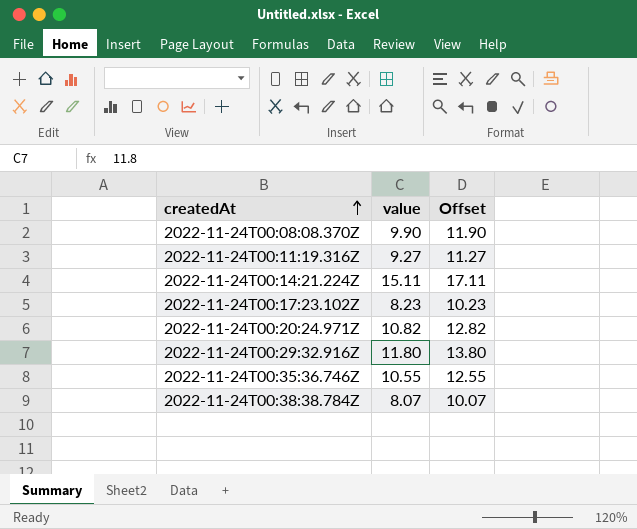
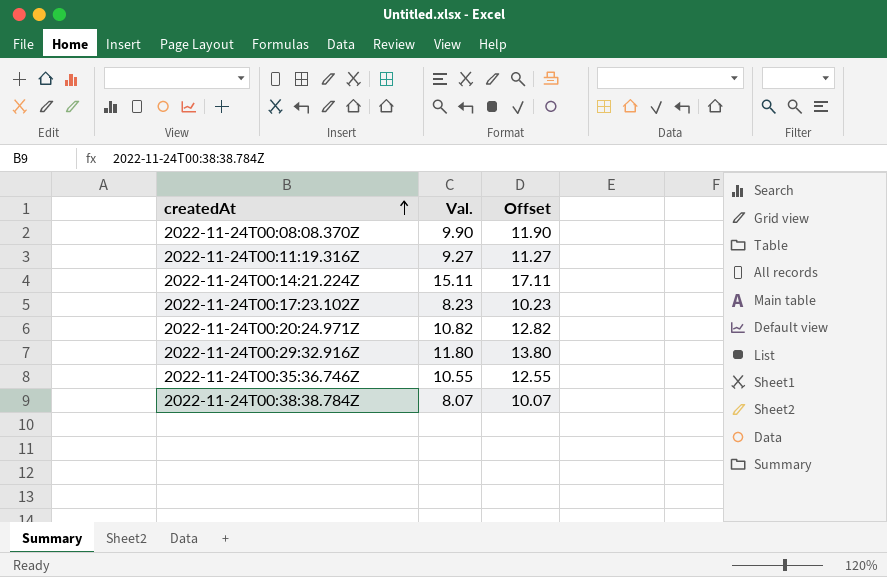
column name: value -> Val.

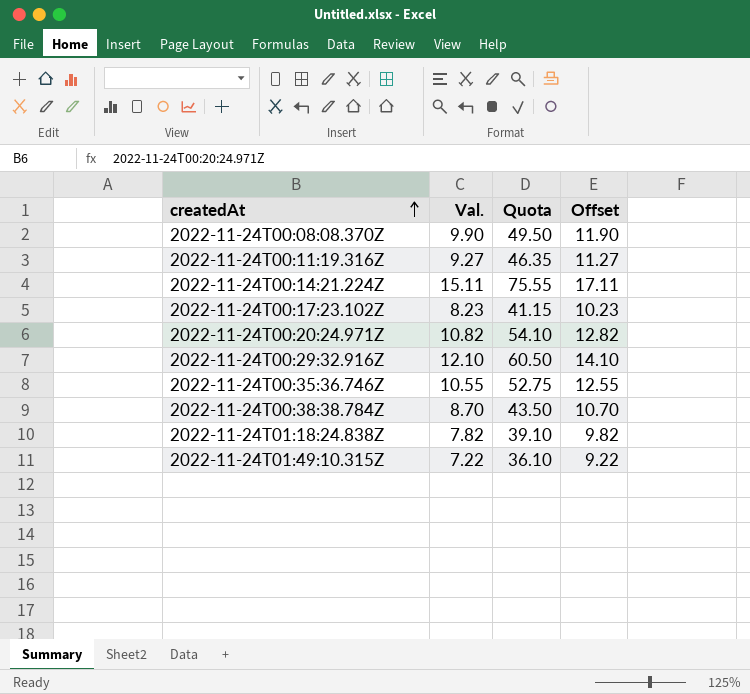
column Quota | formula: none -> [Val.] * 5
2022-11-24T00:29:32.916Z | Val.: 11.80 -> 12.10
2022-11-24T00:29:32.916Z | Offset: 13.80 -> 14.10
2022-11-24T00:38:38.784Z | Val.: 8.07 -> 8.70
2022-11-24T00:38:38.784Z | Offset: 10.07 -> 10.70
row 2022-11-24T01:18:24.838Z: none -> 7.82 | 39.10 | 9.82
row 2022-11-24T01:49:10.315Z: none -> 7.22 | 36.10 | 9.22

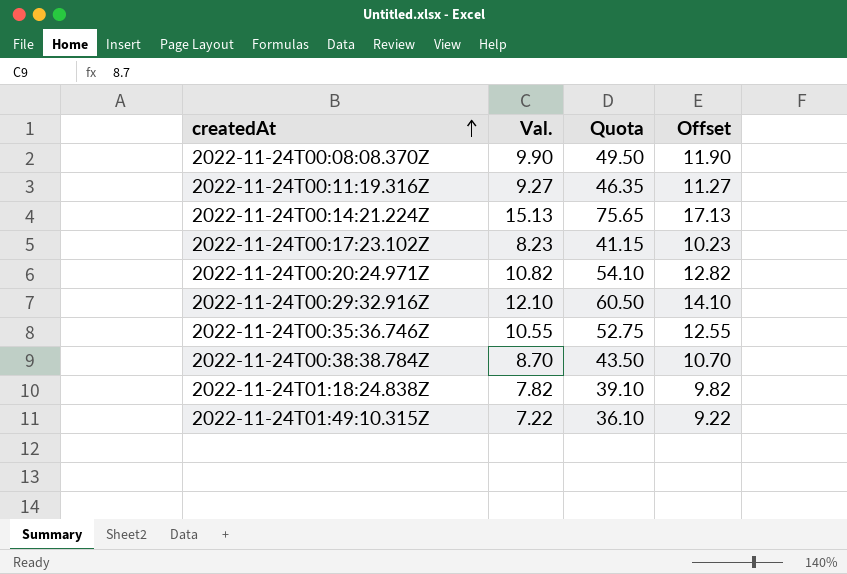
2022-11-24T00:14:21.224Z | Val.: 15.11 -> 15.13
2022-11-24T00:14:21.224Z | Quota: 75.55 -> 75.65
2022-11-24T00:14:21.224Z | Offset: 17.11 -> 17.13

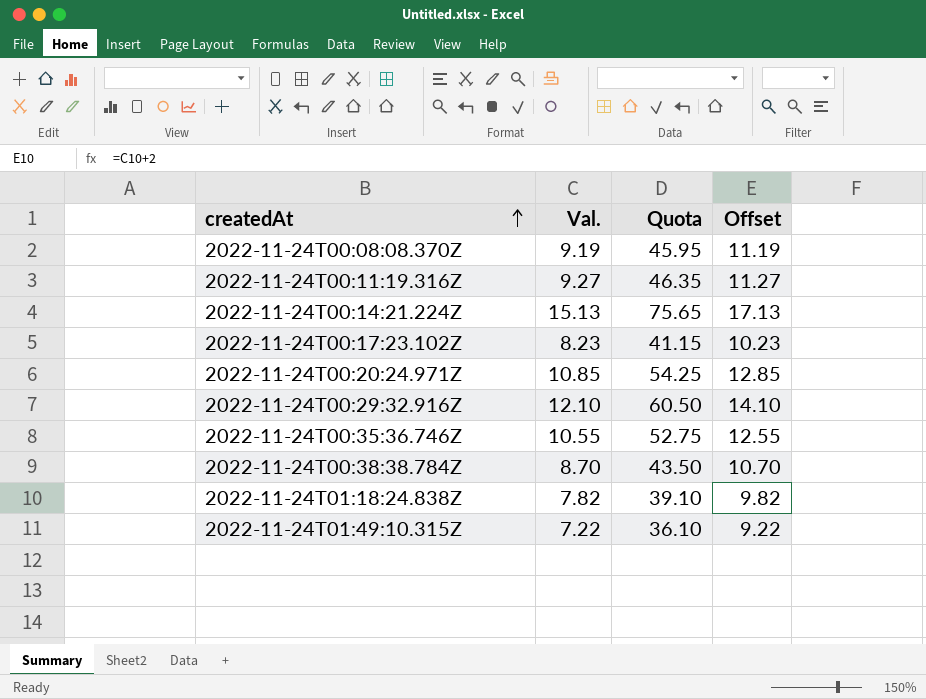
2022-11-24T00:08:08.370Z | Val.: 9.90 -> 9.19
2022-11-24T00:08:08.370Z | Quota: 49.50 -> 45.95
2022-11-24T00:08:08.370Z | Offset: 11.90 -> 11.19
2022-11-24T00:20:24.971Z | Val.: 10.82 -> 10.85
2022-11-24T00:20:24.971Z | Quota: 54.10 -> 54.25
2022-11-24T00:20:24.971Z | Offset: 12.82 -> 12.85

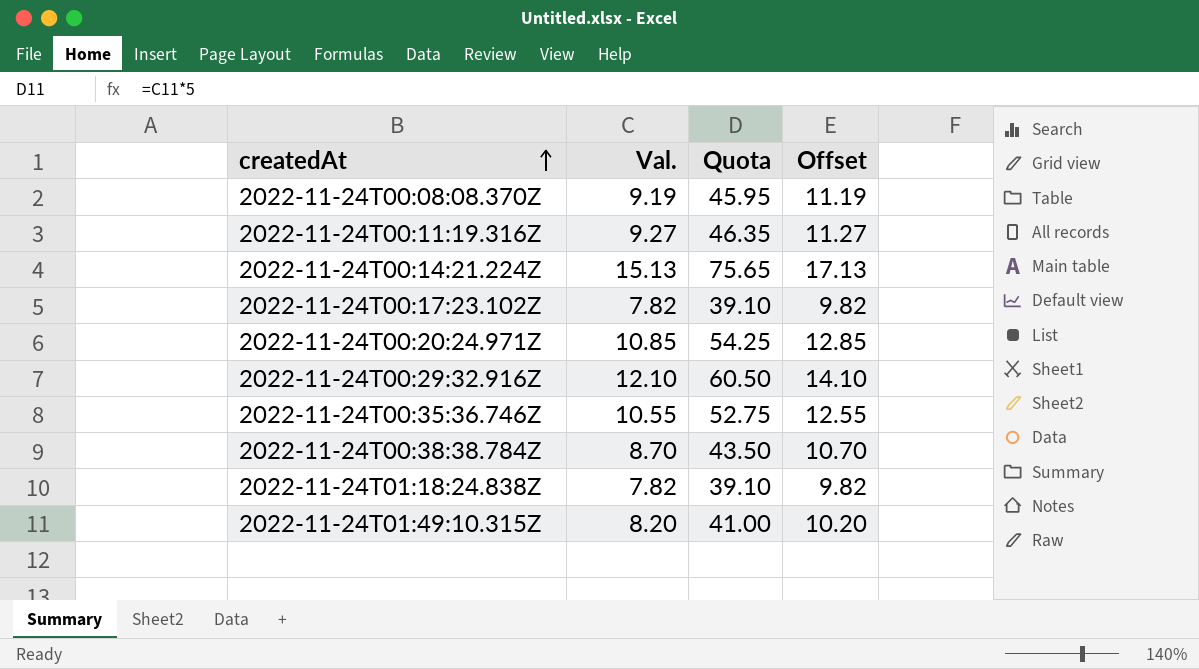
2022-11-24T00:17:23.102Z | Val.: 8.23 -> 7.82
2022-11-24T00:17:23.102Z | Quota: 41.15 -> 39.10
2022-11-24T00:17:23.102Z | Offset: 10.23 -> 9.82
2022-11-24T01:49:10.315Z | Val.: 7.22 -> 8.20
2022-11-24T01:49:10.315Z | Quota: 36.10 -> 41.00
2022-11-24T01:49:10.315Z | Offset: 9.22 -> 10.20

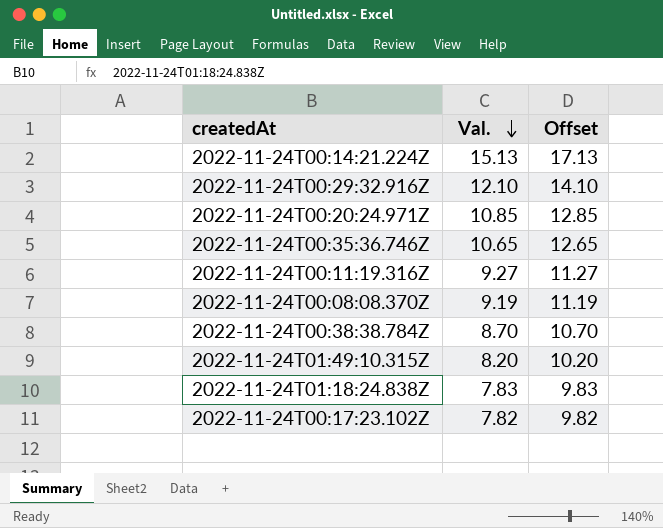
row order: createdAt ascending -> Val. descending
column Quota | formula: [Val.] * 5 -> none
2022-11-24T00:35:36.746Z | Val.: 10.55 -> 10.65
2022-11-24T00:35:36.746Z | Offset: 12.55 -> 12.65
2022-11-24T01:18:24.838Z | Val.: 7.82 -> 7.83
2022-11-24T01:18:24.838Z | Offset: 9.82 -> 9.83

